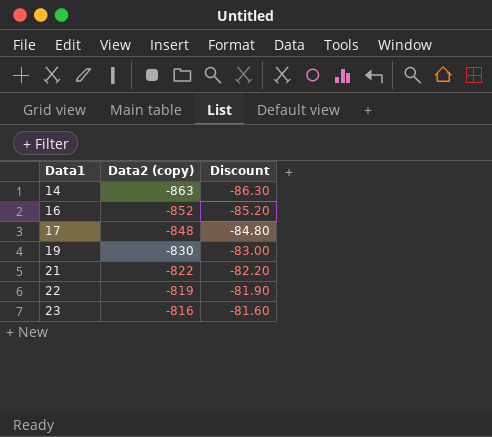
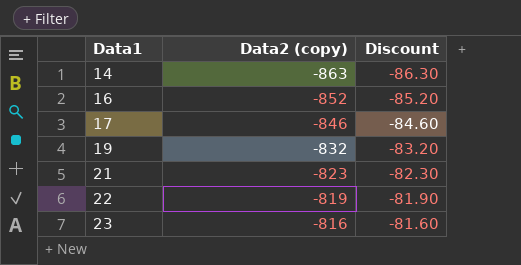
17 | Data2 (copy): -848 -> -846
17 | Discount: -84.80 -> -84.60
19 | Data2 (copy): -830 -> -832
19 | Discount: -83.00 -> -83.20
21 | Data2 (copy): -822 -> -823
21 | Discount: -82.20 -> -82.30

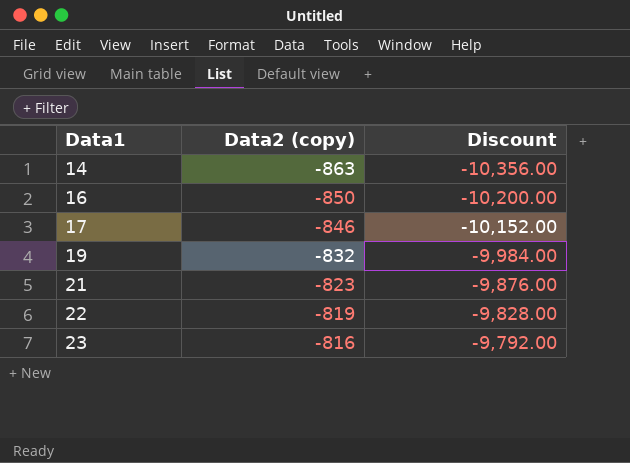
column Discount | formula: [Data2 (copy)] * 0.1 -> [Data2 (copy)] * 12
16 | Data2 (copy): -852 -> -850

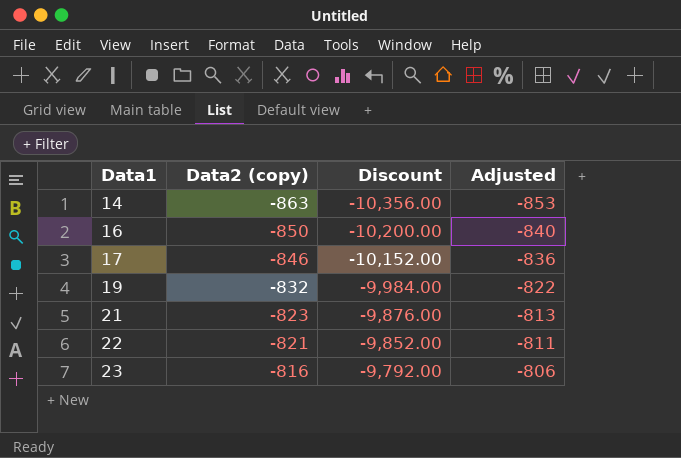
column Adjusted | formula: none -> [Data2 (copy)] + 10
22 | Data2 (copy): -819 -> -821
22 | Discount: -9,828.00 -> -9,852.00

